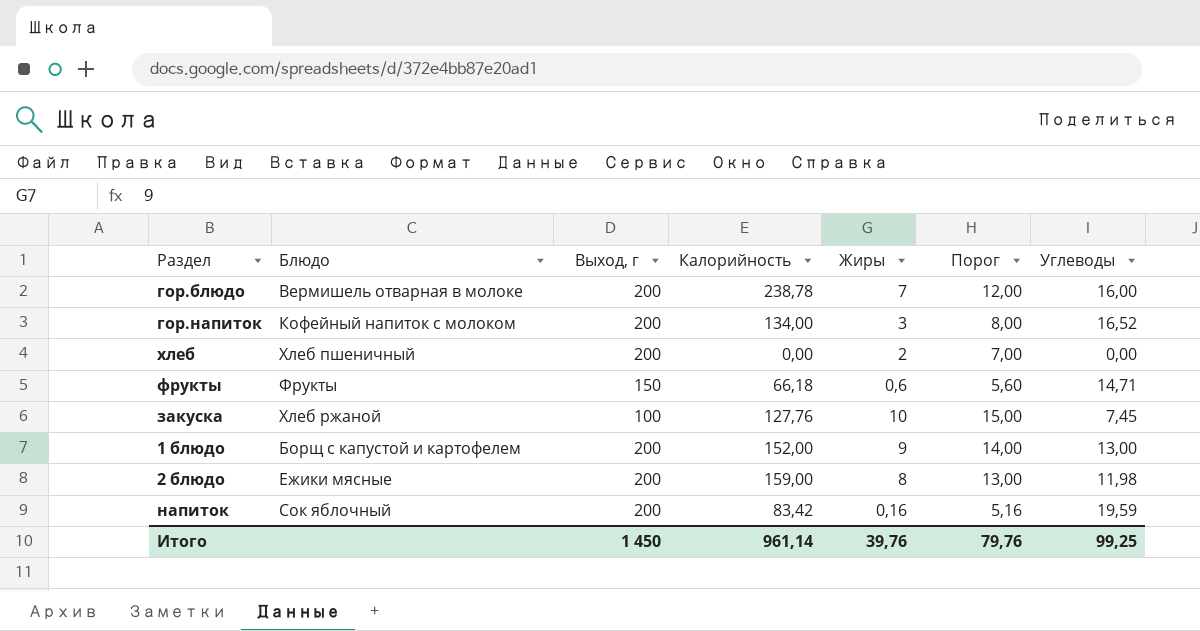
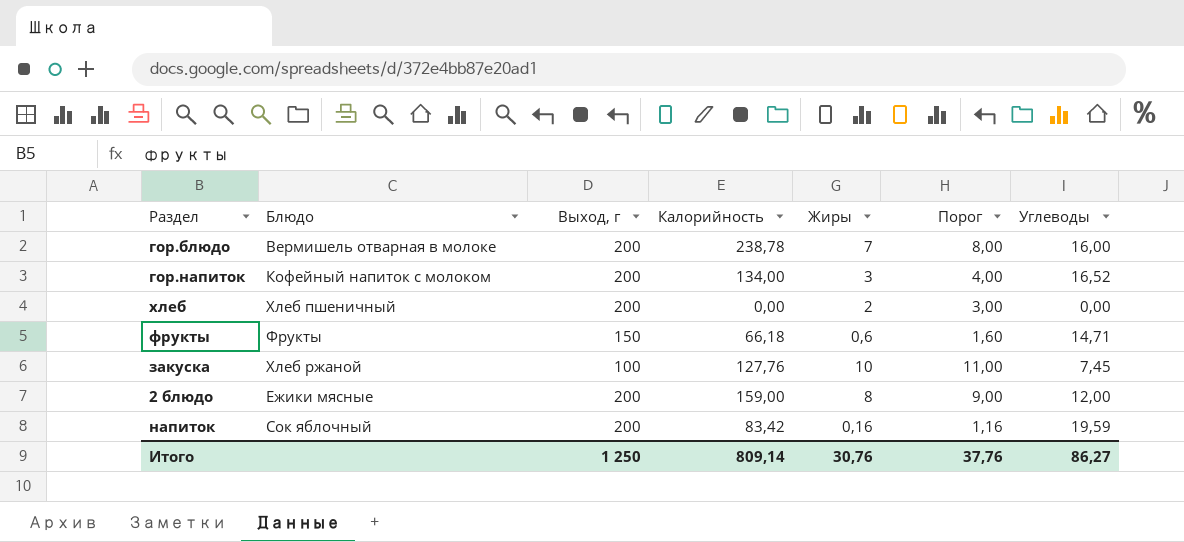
column Порог | formula: [Жиры] + 5 -> [Жиры] + 1
row 1 блюдо: Борщ с капустой и картофелем | 200 | 152,00 | 9 | 14,00 | 13,00 -> none
2 блюдо | Углеводы: 11,98 -> 12,00
Итого | Выход, г: 1 450 -> 1 250
Итого | Калорийность: 961,14 -> 809,14
Итого | Жиры: 39,76 -> 30,76
Итого | Порог: 79,76 -> 37,76
Итого | Углеводы: 99,25 -> 86,27

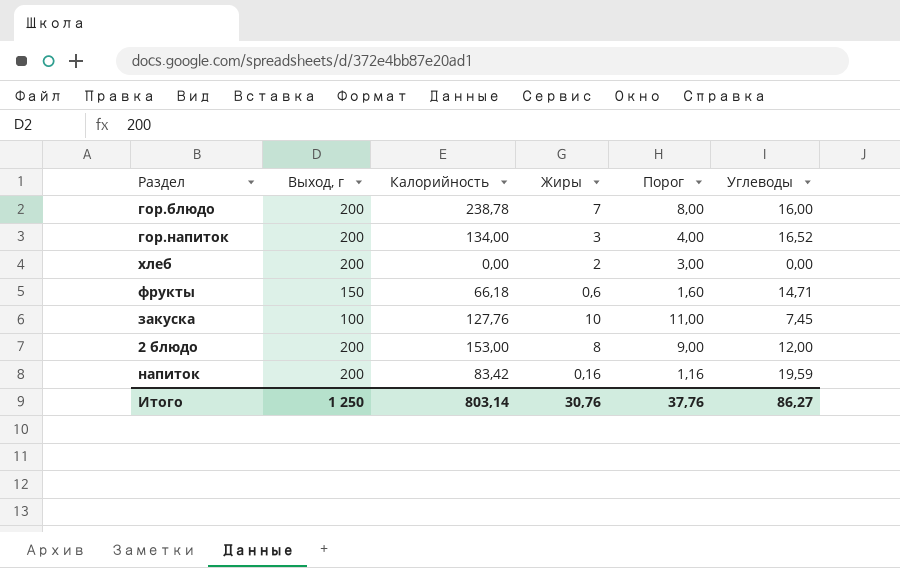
column Блюдо | position: 2 -> none
2 блюдо | Калорийность: 159,00 -> 153,00
Итого | Калорийность: 809,14 -> 803,14

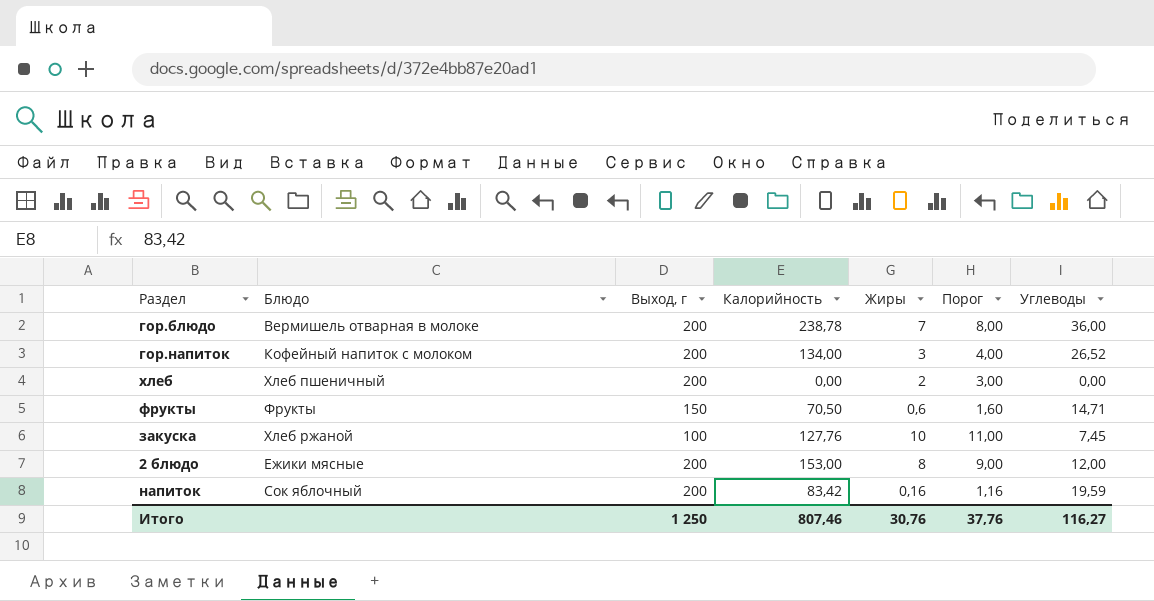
column Блюдо | position: none -> 2
гор.блюдо | Углеводы: 16,00 -> 36,00
гор.напиток | Углеводы: 16,52 -> 26,52
фрукты | Калорийность: 66,18 -> 70,50
Итого | Калорийность: 803,14 -> 807,46
Итого | Углеводы: 86,27 -> 116,27

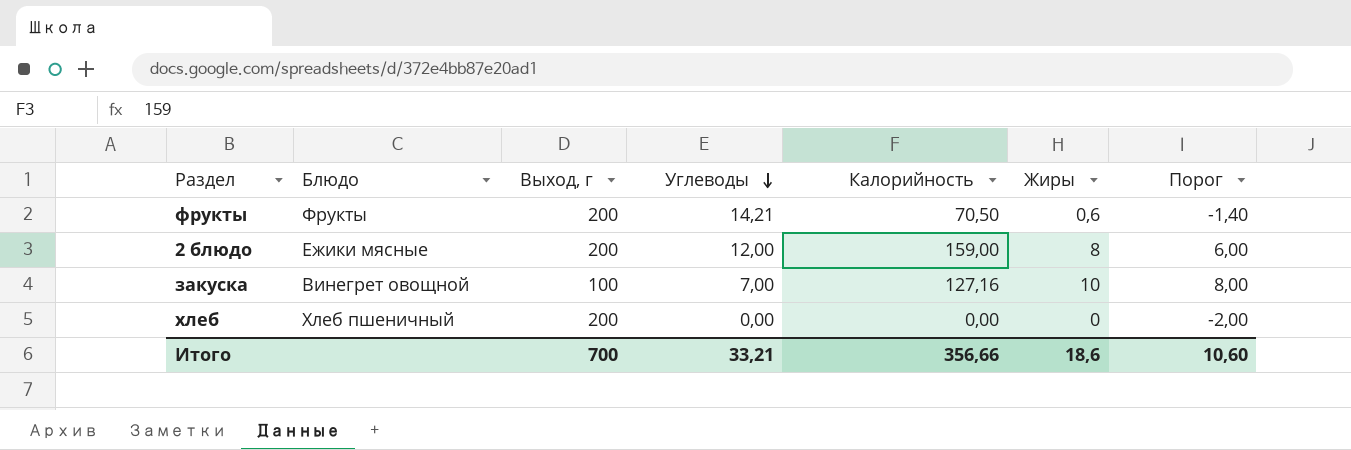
row order: none -> Углеводы descending
column Углеводы | position: 7 -> 4
column Порог | formula: [Жиры] + 1 -> [Жиры] - 2
row гор.блюдо: Вермишель отварная в молоке | 200 | 238,78 | 7 | 8,00 | 36,00 -> none
row гор.напиток: Кофейный напиток с молоком | 200 | 134,00 | 3 | 4,00 | 26,52 -> none
row напиток: Сок яблочный | 200 | 83,42 | 0,16 | 1,16 | 19,59 -> none
фрукты | Выход, г: 150 -> 200
фрукты | Углеводы: 14,71 -> 14,21
2 блюдо | Калорийность: 153,00 -> 159,00
закуска | Блюдо: Хлеб ржаной -> Винегрет овощной
закуска | Углеводы: 7,45 -> 7,00
закуска | Калорийность: 127,76 -> 127,16
хлеб | Жиры: 2 -> 0
Итого | Выход, г: 1 250 -> 700
Итого | Углеводы: 116,27 -> 33,21
Итого | Калорийность: 807,46 -> 356,66
Итого | Жиры: 30,76 -> 18,6
Итого | Порог: 37,76 -> 10,60

